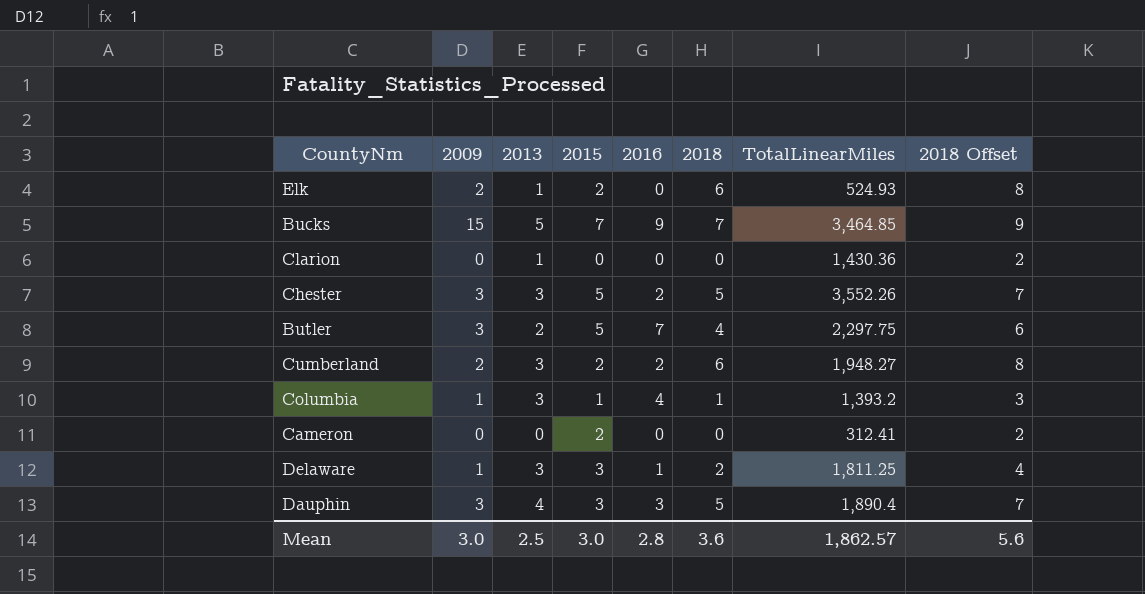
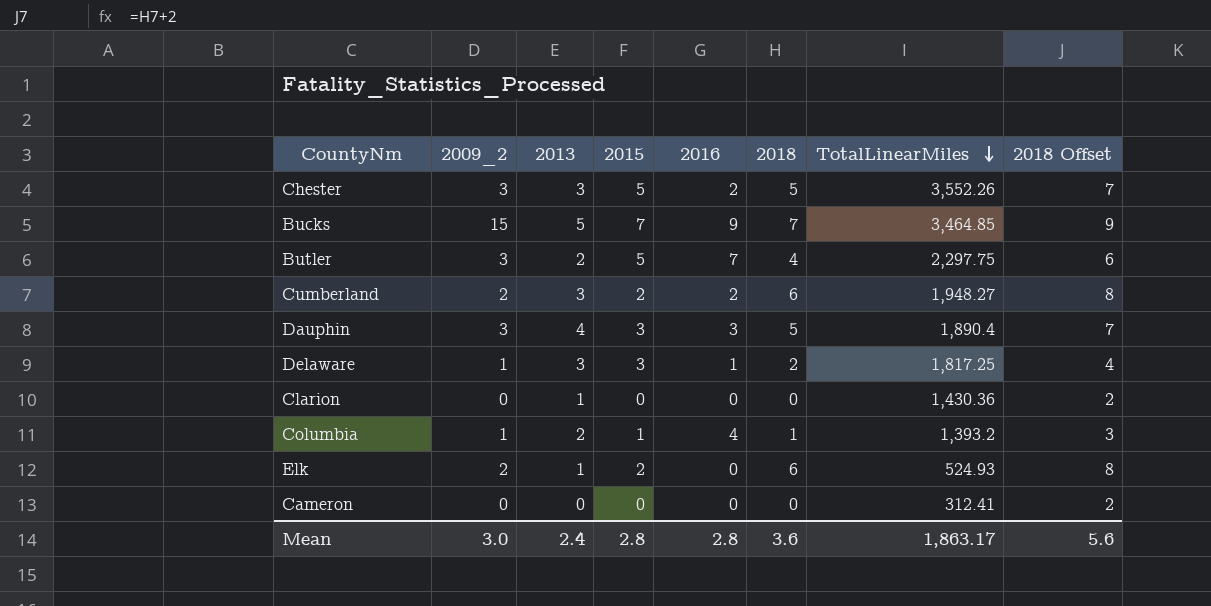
row order: none -> TotalLinearMiles descending
column name: 2009 -> 2009_2
Delaware | TotalLinearMiles: 1,811.25 -> 1,817.25
Columbia | 2013: 3 -> 2
Cameron | 2015: 2 -> 0
Mean | 2013: 2.5 -> 2.4
Mean | 2015: 3.0 -> 2.8
Mean | TotalLinearMiles: 1,862.57 -> 1,863.17

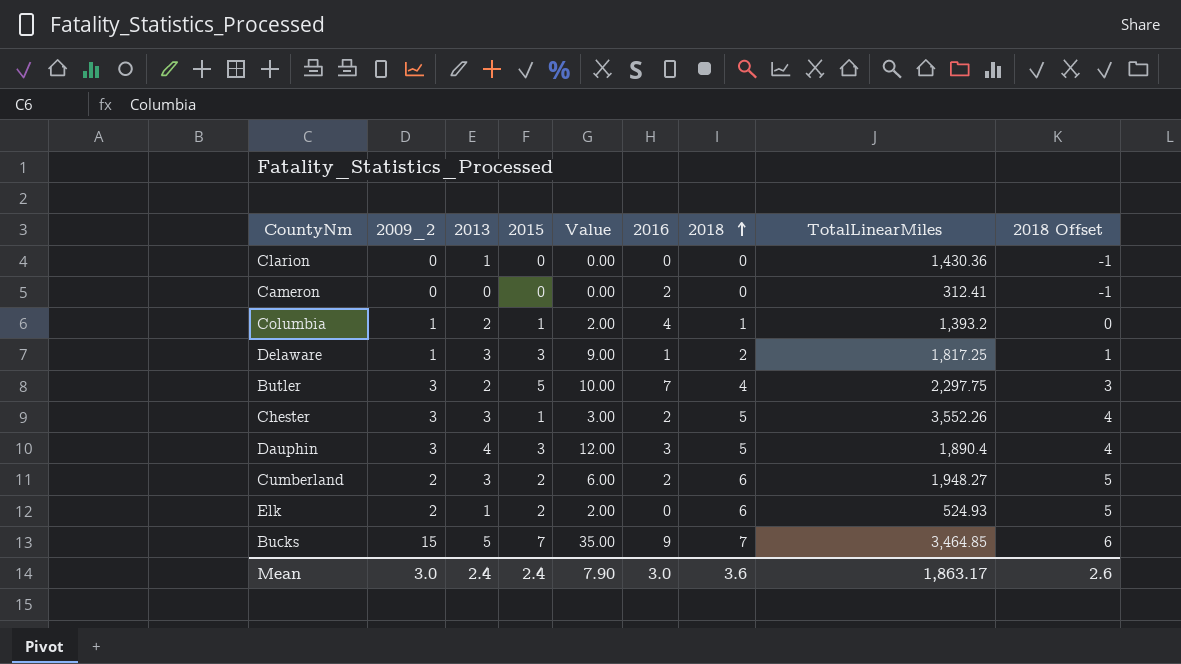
row order: TotalLinearMiles descending -> 2018 ascending
column Value | formula: none -> [2013] * [2015]
column 2018 Offset | formula: [2018] + 2 -> [2018] - 1
Cameron | 2016: 0 -> 2
Chester | 2015: 5 -> 1
Mean | 2015: 2.8 -> 2.4
Mean | 2016: 2.8 -> 3.0
Mean | 2018 Offset: 5.6 -> 2.6

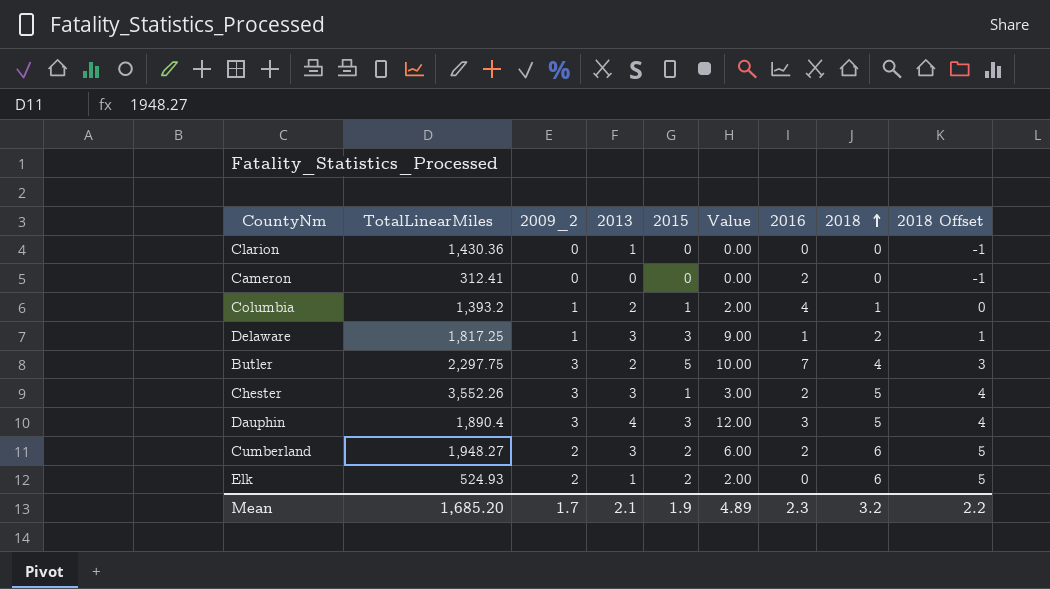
column TotalLinearMiles | position: 8 -> 2
row Bucks: 15 | 5 | 7 | 35.00 | 9 | 7 | 3,464.85 | 6 -> none
Mean | TotalLinearMiles: 1,863.17 -> 1,685.20
Mean | 2009_2: 3.0 -> 1.7
Mean | 2013: 2.4 -> 2.1
Mean | 2015: 2.4 -> 1.9
Mean | Value: 7.90 -> 4.89
Mean | 2016: 3.0 -> 2.3
Mean | 2018: 3.6 -> 3.2
Mean | 2018 Offset: 2.6 -> 2.2

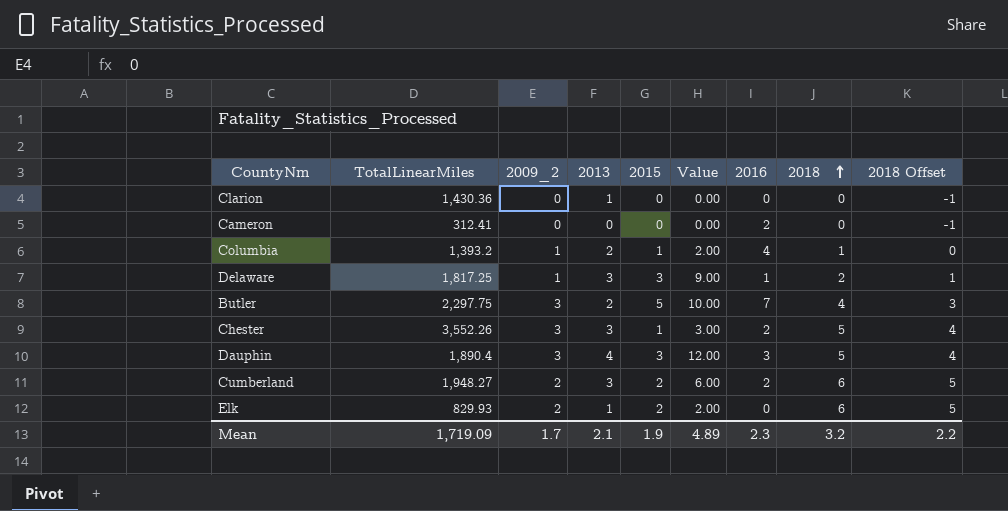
Elk | TotalLinearMiles: 524.93 -> 829.93
Mean | TotalLinearMiles: 1,685.20 -> 1,719.09

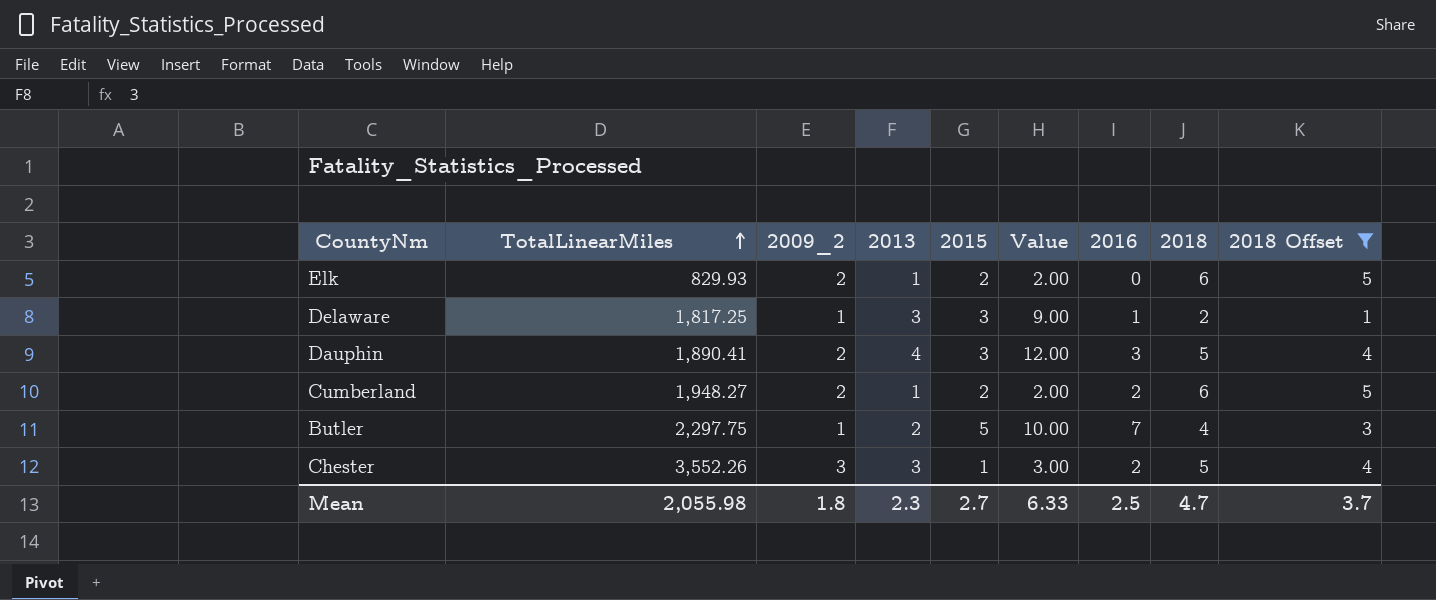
filter: none -> 2018 Offset >= 1
row order: 2018 ascending -> TotalLinearMiles ascending
Dauphin | TotalLinearMiles: 1,890.4 -> 1,890.41
Dauphin | 2009_2: 3 -> 2
Cumberland | 2013: 3 -> 1
Cumberland | Value: 6.00 -> 2.00
Butler | 2009_2: 3 -> 1
Mean | TotalLinearMiles: 1,719.09 -> 2,055.98
Mean | 2009_2: 1.7 -> 1.8
Mean | 2013: 2.1 -> 2.3
Mean | 2015: 1.9 -> 2.7
Mean | Value: 4.89 -> 6.33
Mean | 2016: 2.3 -> 2.5
Mean | 2018: 3.2 -> 4.7
Mean | 2018 Offset: 2.2 -> 3.7

